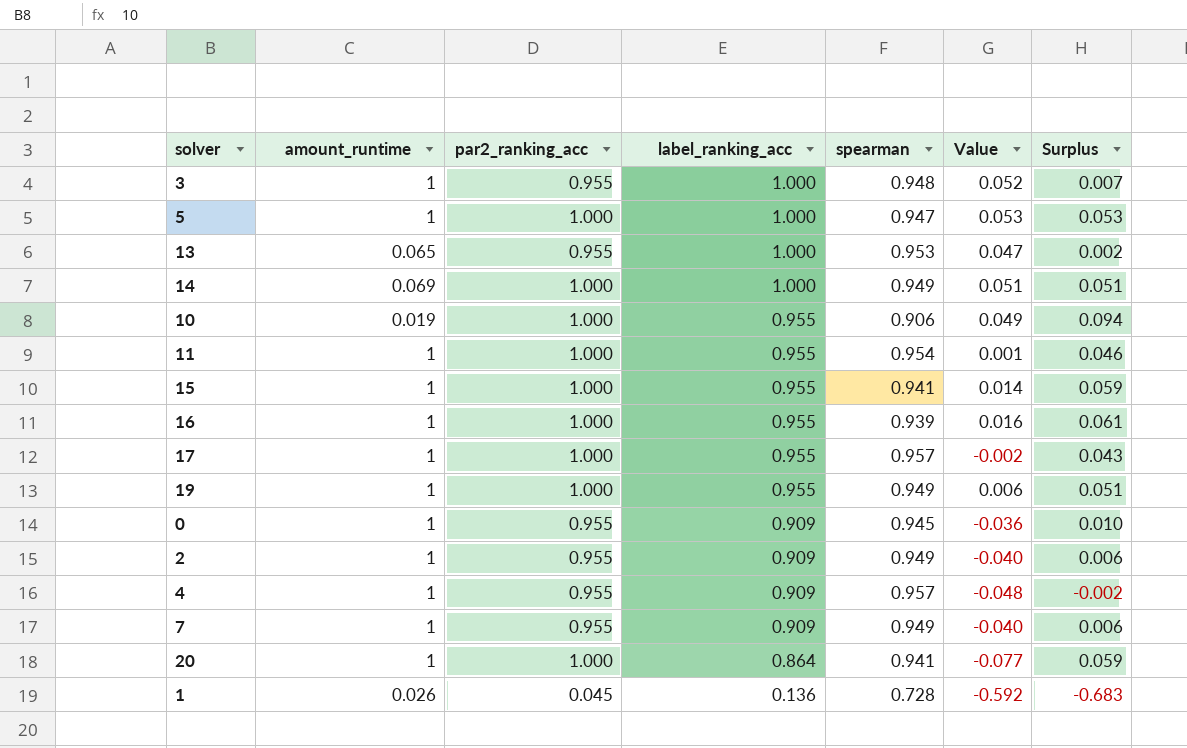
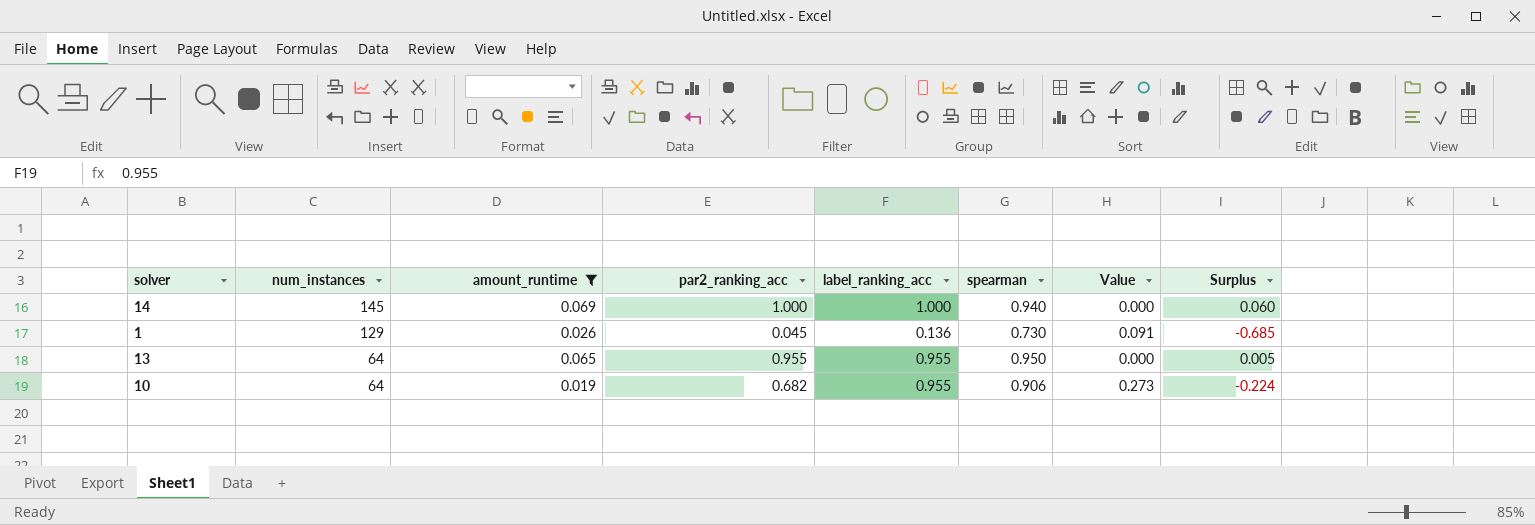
filter: none -> amount_runtime != 1
row order: label_ranking_acc descending -> num_instances descending
column num_instances | position: none -> 2
column Value | formula: [label_ranking_acc] - [spearman] -> [label_ranking_acc] - [par2_ranking_acc]
14 | spearman: 0.949 -> 0.940
14 | Surplus: 0.051 -> 0.060
1 | spearman: 0.728 -> 0.730
1 | Surplus: -0.683 -> -0.685
13 | label_ranking_acc: 1.000 -> 0.955
13 | spearman: 0.953 -> 0.950
13 | Surplus: 0.002 -> 0.005
10 | par2_ranking_acc: 1.000 -> 0.682
10 | Surplus: 0.094 -> -0.224

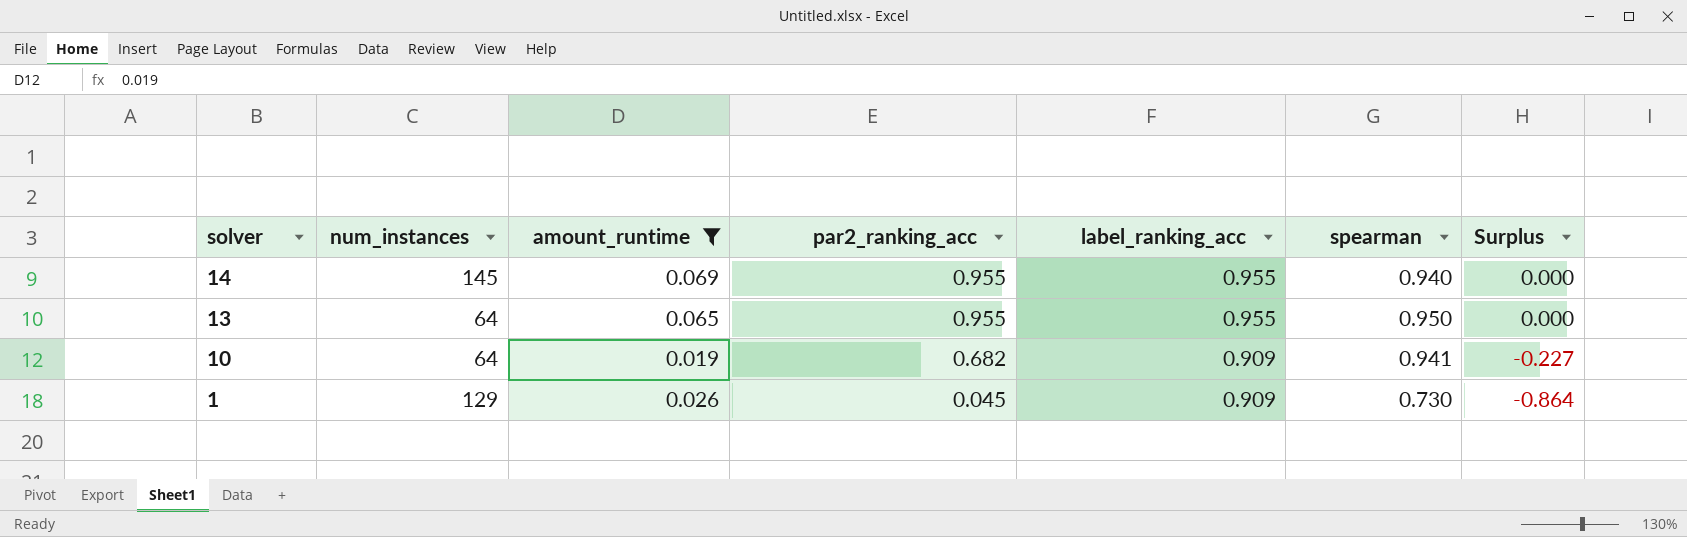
row order: num_instances descending -> solver descending
column Value | formula: [label_ranking_acc] - [par2_ranking_acc] -> none
column Surplus | formula: [par2_ranking_acc] - [spearman] -> [par2_ranking_acc] - [label_ranking_acc]
14 | par2_ranking_acc: 1.000 -> 0.955
14 | label_ranking_acc: 1.000 -> 0.955
10 | label_ranking_acc: 0.955 -> 0.909
10 | spearman: 0.906 -> 0.941
1 | label_ranking_acc: 0.136 -> 0.909

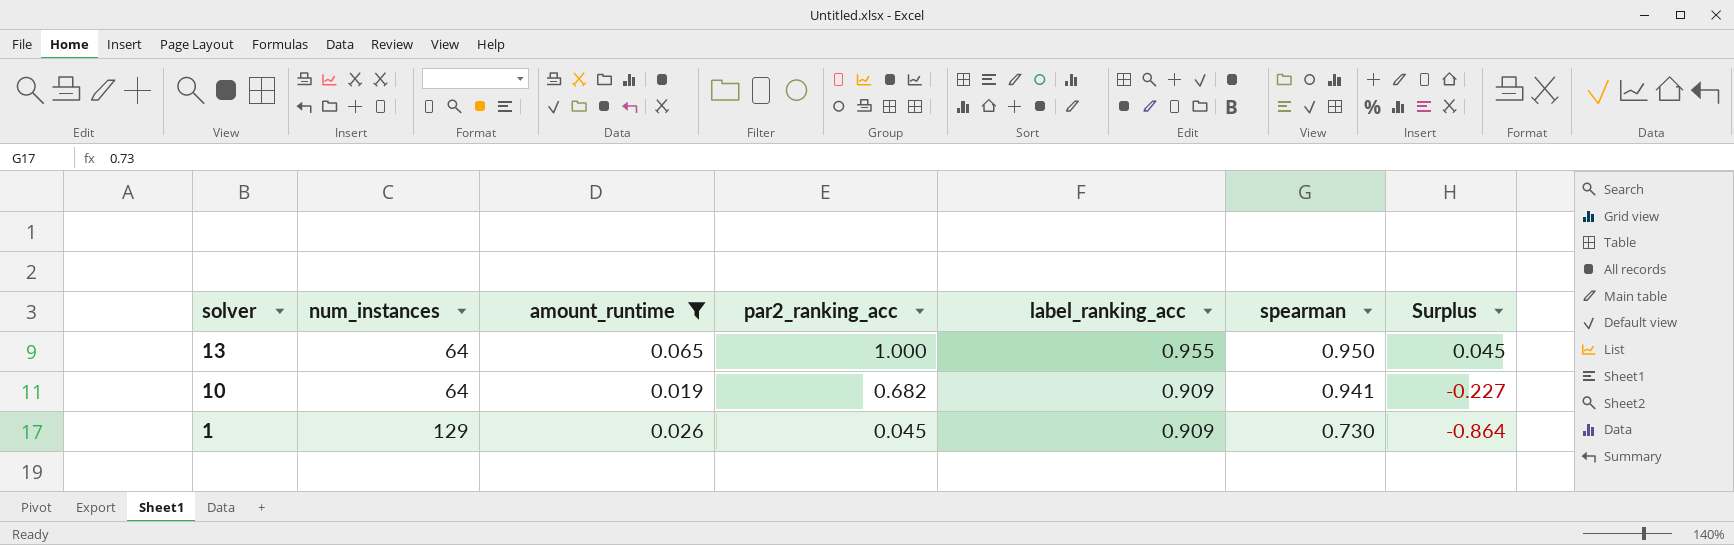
row 14: 145 | 0.069 | 0.955 | 0.955 | 0.940 | 0.000 -> none
13 | par2_ranking_acc: 0.955 -> 1.000
13 | Surplus: 0.000 -> 0.045

